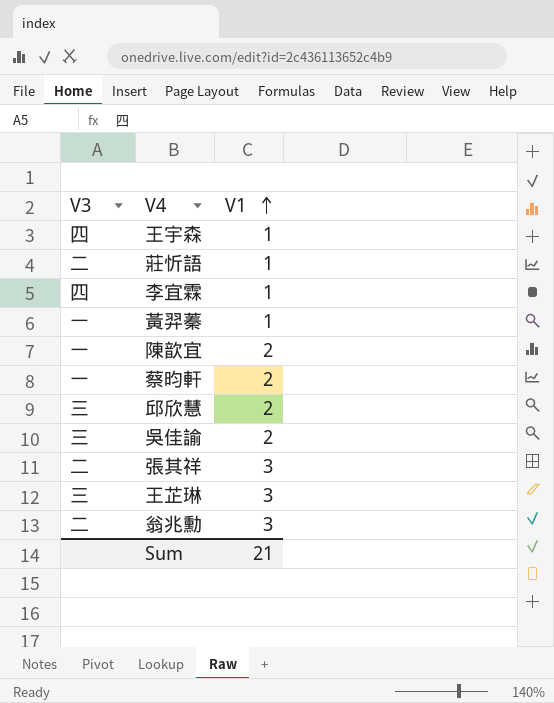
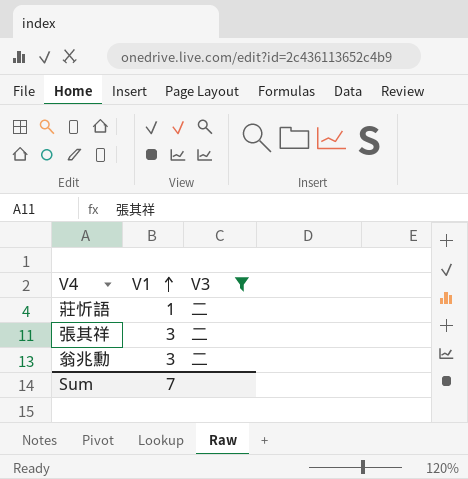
filter: none -> V3 = 二
column V3 | position: 1 -> 3
Sum | V1: 21 -> 7

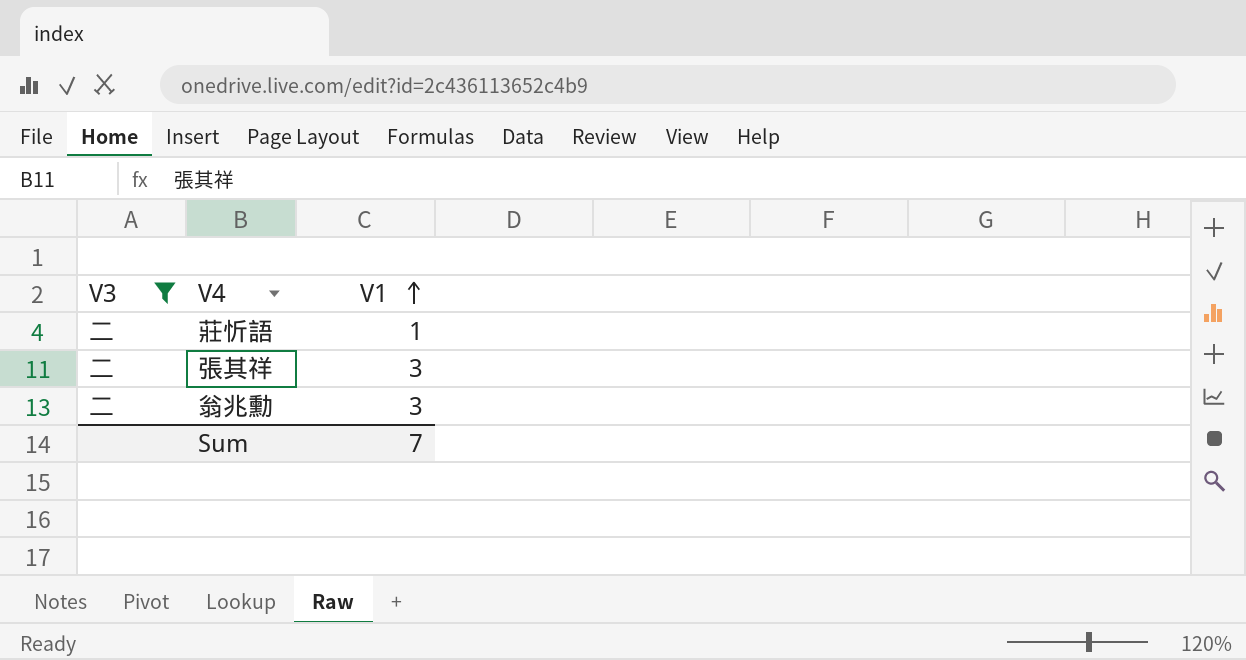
column V3 | position: 3 -> 1

